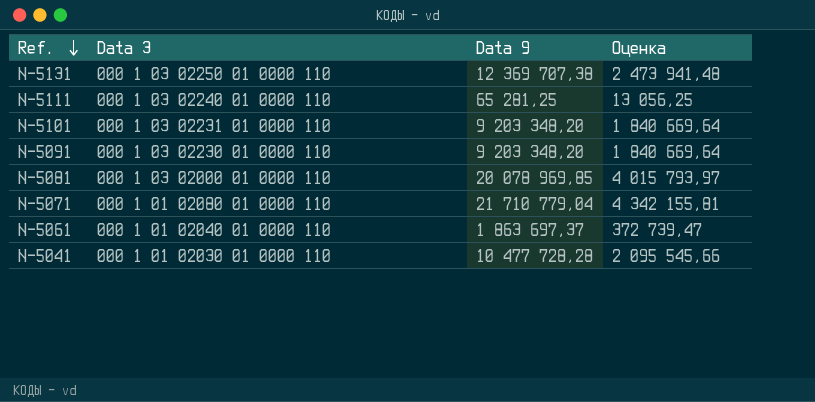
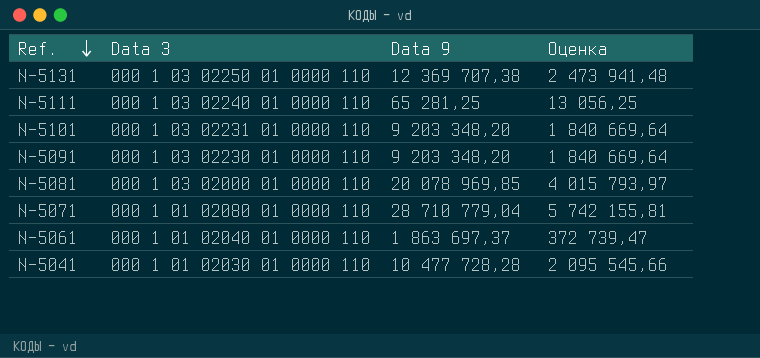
N-5071 | Data 9: 21 710 779,04 -> 28 710 779,04
N-5071 | Оценка: 4 342 155,81 -> 5 742 155,81

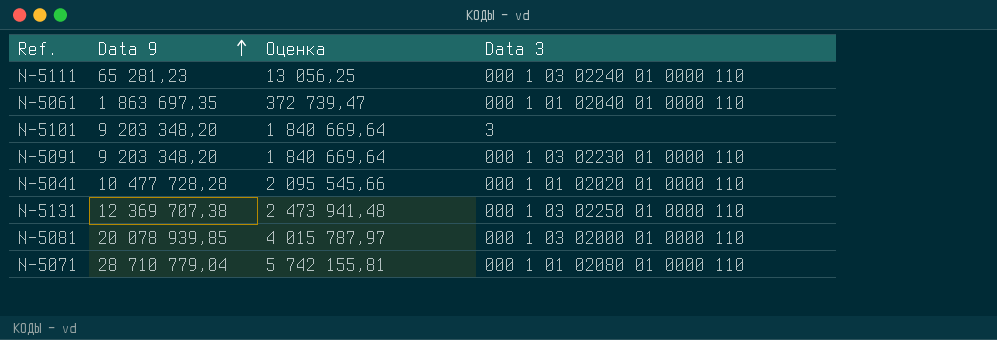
row order: Ref. descending -> Data 9 ascending
column Data 3 | position: 2 -> 4
N-5111 | Data 9: 65 281,25 -> 65 281,23
N-5061 | Data 9: 1 863 697,37 -> 1 863 697,35
N-5101 | Data 3: 000 1 03 02231 01 0000 110 -> 3
N-5041 | Data 3: 000 1 01 02030 01 0000 110 -> 000 1 01 02020 01 0000 110
N-5081 | Data 9: 20 078 969,85 -> 20 078 939,85
N-5081 | Оценка: 4 015 793,97 -> 4 015 787,97

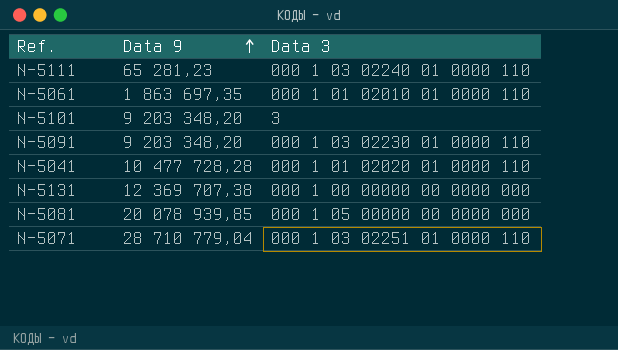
column Оценка | formula: [Data 9] * 0,2 -> none
N-5061 | Data 3: 000 1 01 02040 01 0000 110 -> 000 1 01 02010 01 0000 110
N-5131 | Data 3: 000 1 03 02250 01 0000 110 -> 000 1 00 00000 00 0000 000
N-5081 | Data 3: 000 1 03 02000 01 0000 110 -> 000 1 05 00000 00 0000 000
N-5071 | Data 3: 000 1 01 02080 01 0000 110 -> 000 1 03 02251 01 0000 110

